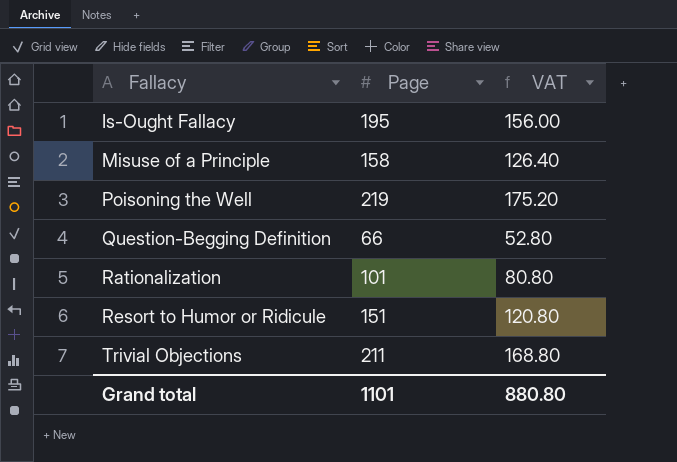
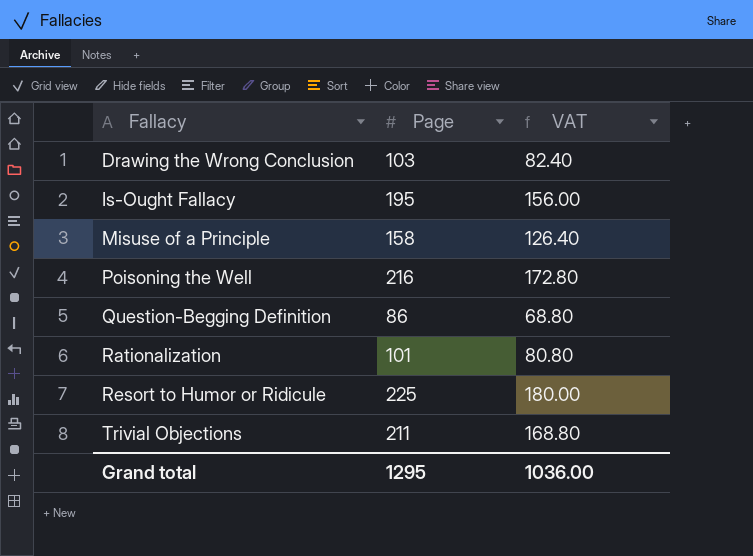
row Drawing the Wrong Conclusion: none -> 103 | 82.40
Poisoning the Well | Page: 219 -> 216
Poisoning the Well | VAT: 175.20 -> 172.80
Question-Begging Definition | Page: 66 -> 86
Question-Begging Definition | VAT: 52.80 -> 68.80
Resort to Humor or Ridicule | Page: 151 -> 225
Resort to Humor or Ridicule | VAT: 120.80 -> 180.00
Grand total | Page: 1101 -> 1295
Grand total | VAT: 880.80 -> 1036.00

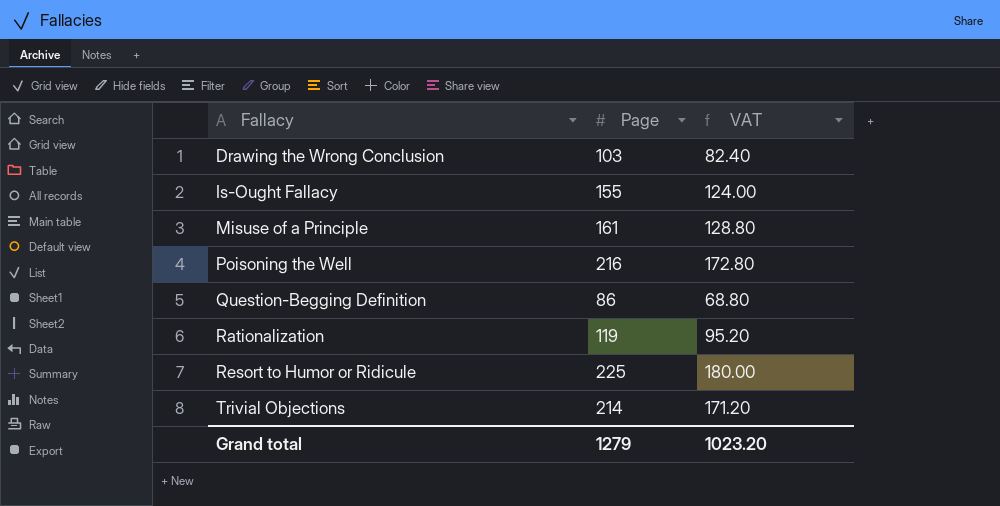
Is-Ought Fallacy | Page: 195 -> 155
Is-Ought Fallacy | VAT: 156.00 -> 124.00
Misuse of a Principle | Page: 158 -> 161
Misuse of a Principle | VAT: 126.40 -> 128.80
Rationalization | Page: 101 -> 119
Rationalization | VAT: 80.80 -> 95.20
Trivial Objections | Page: 211 -> 214
Trivial Objections | VAT: 168.80 -> 171.20
Grand total | Page: 1295 -> 1279
Grand total | VAT: 1036.00 -> 1023.20

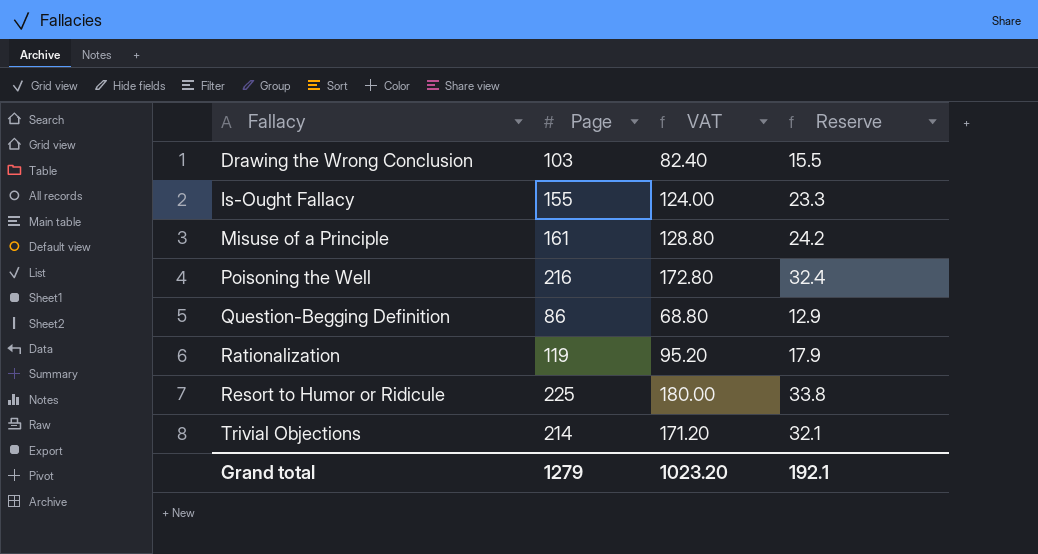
column Reserve | formula: none -> [Page] * 0.15

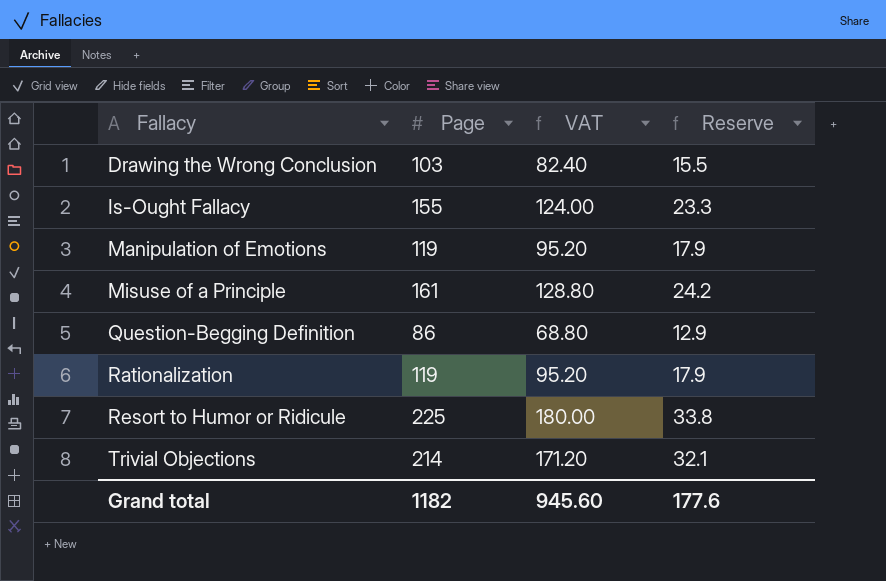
row Poisoning the Well: 216 | 172.80 | 32.4 -> none
row Manipulation of Emotions: none -> 119 | 95.20 | 17.9
Grand total | Page: 1279 -> 1182
Grand total | VAT: 1023.20 -> 945.60
Grand total | Reserve: 192.1 -> 177.6

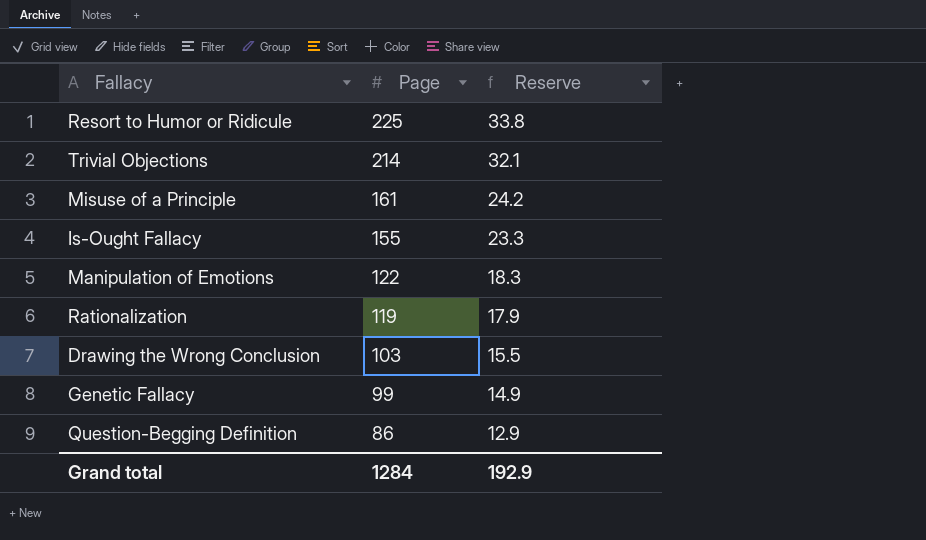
row order: Fallacy ascending -> Page descending
column VAT | formula: [Page] * 0.8 -> none
Manipulation of Emotions | Page: 119 -> 122
Manipulation of Emotions | Reserve: 17.9 -> 18.3
row Genetic Fallacy: none -> 99 | 14.9
Grand total | Page: 1182 -> 1284
Grand total | Reserve: 177.6 -> 192.9

